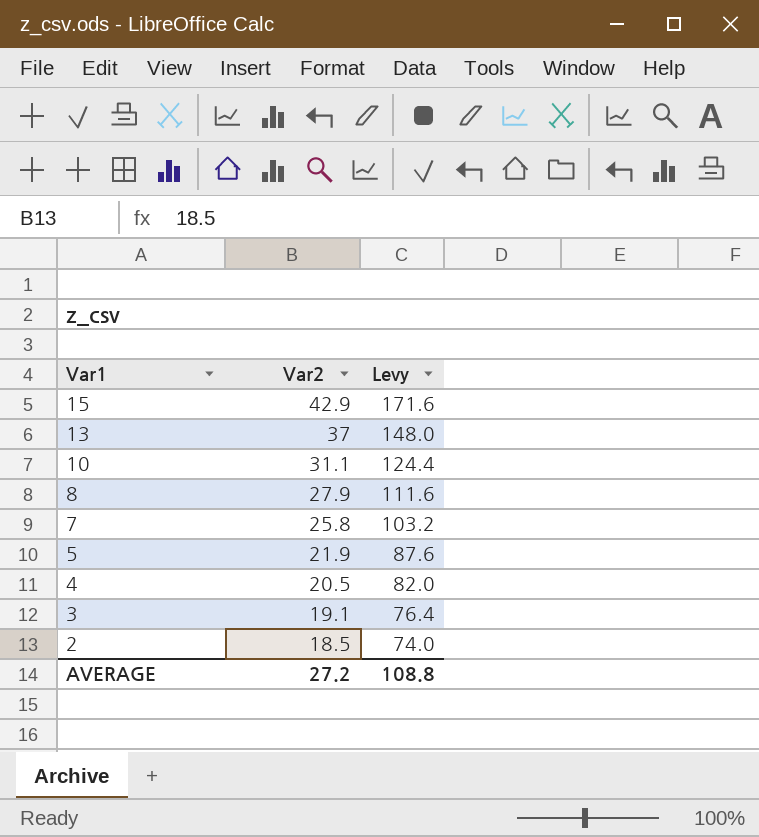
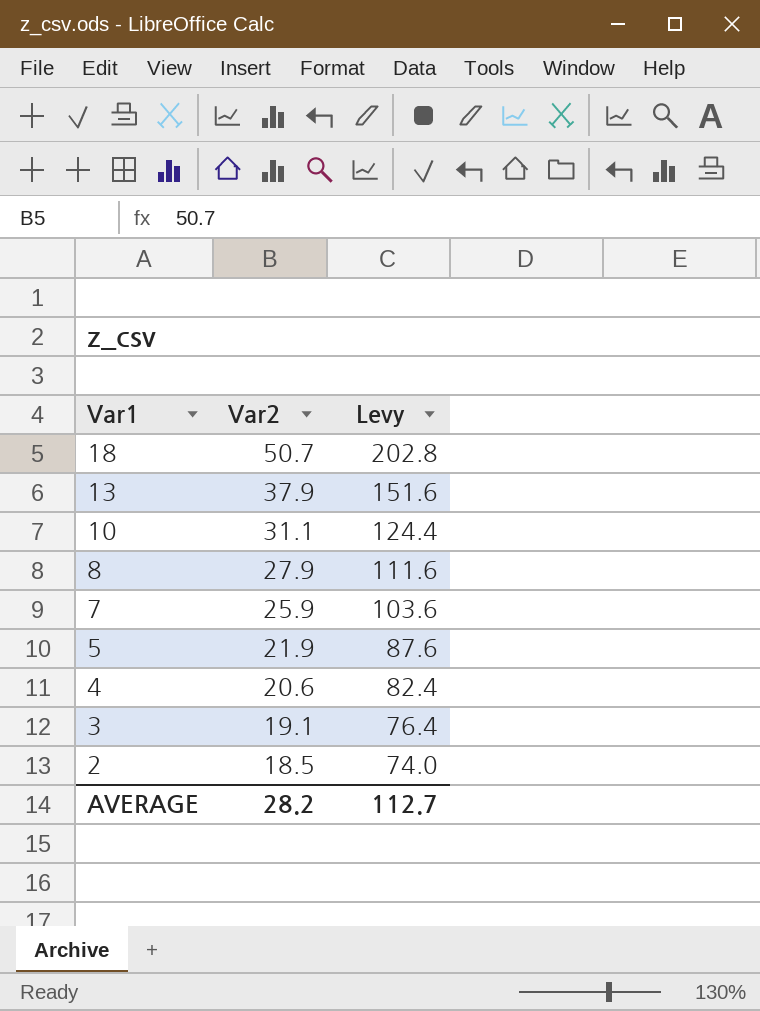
row 15: 42.9 | 171.6 -> none
row 18: none -> 50.7 | 202.8
13 | Var2: 37 -> 37.9
13 | Levy: 148.0 -> 151.6
7 | Var2: 25.8 -> 25.9
7 | Levy: 103.2 -> 103.6
4 | Var2: 20.5 -> 20.6
4 | Levy: 82.0 -> 82.4
AVERAGE | Var2: 27.2 -> 28.2
AVERAGE | Levy: 108.8 -> 112.7

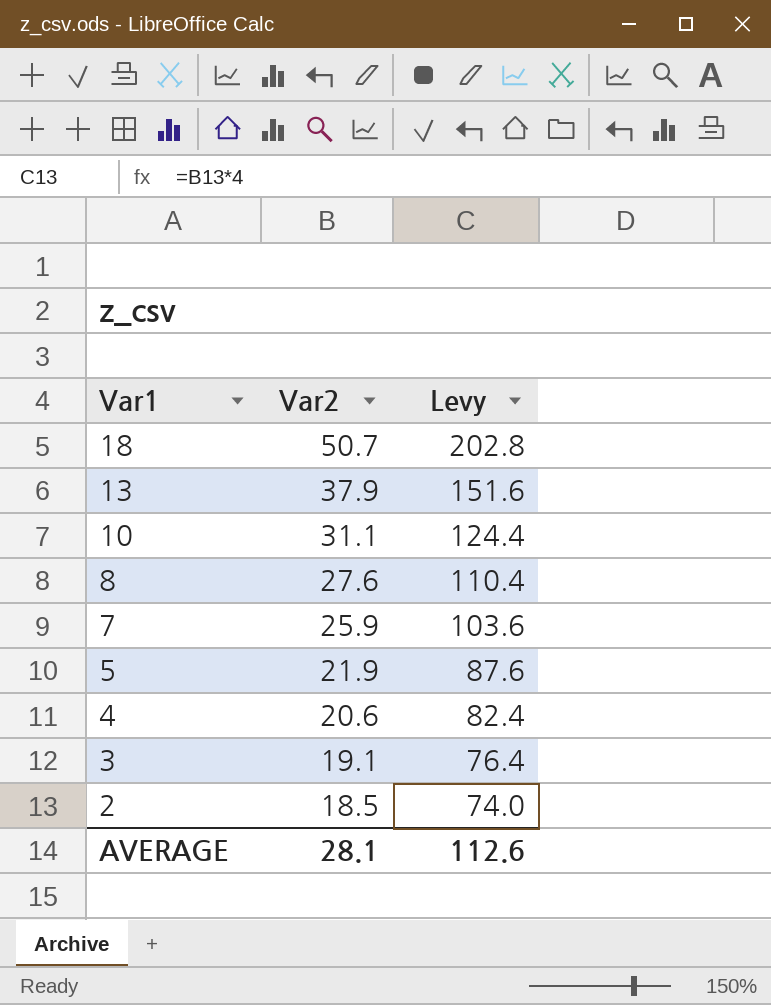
8 | Var2: 27.9 -> 27.6
8 | Levy: 111.6 -> 110.4
AVERAGE | Var2: 28.2 -> 28.1
AVERAGE | Levy: 112.7 -> 112.6

